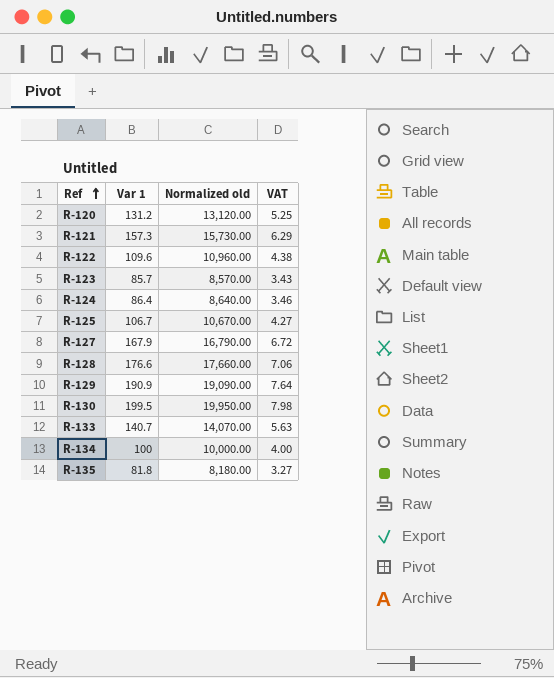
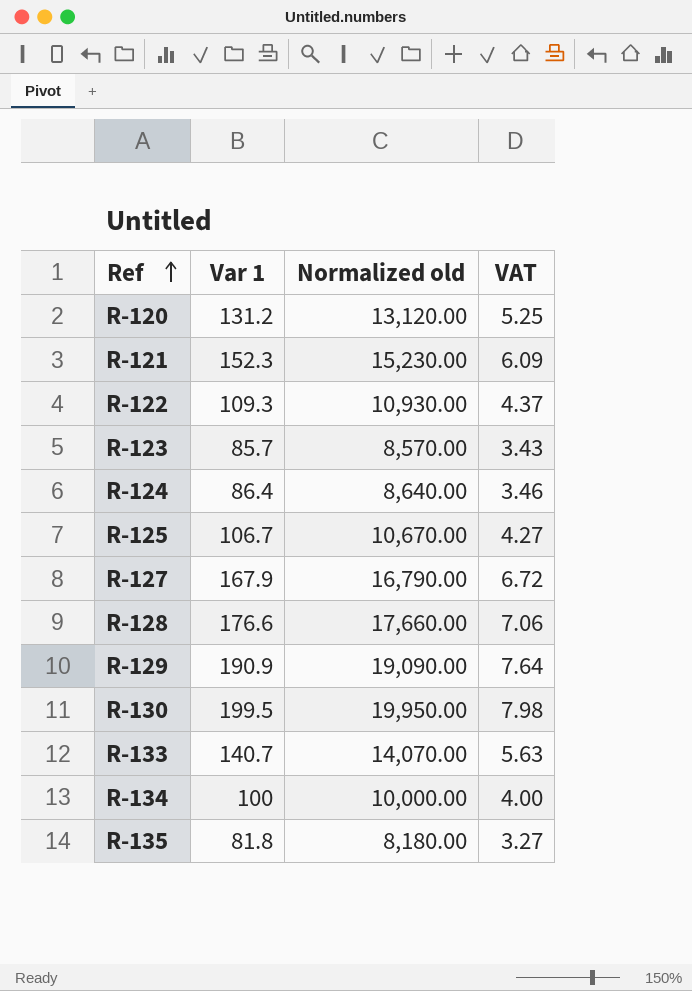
R-121 | Var 1: 157.3 -> 152.3
R-121 | Normalized old: 15,730.00 -> 15,230.00
R-121 | VAT: 6.29 -> 6.09
R-122 | Var 1: 109.6 -> 109.3
R-122 | Normalized old: 10,960.00 -> 10,930.00
R-122 | VAT: 4.38 -> 4.37

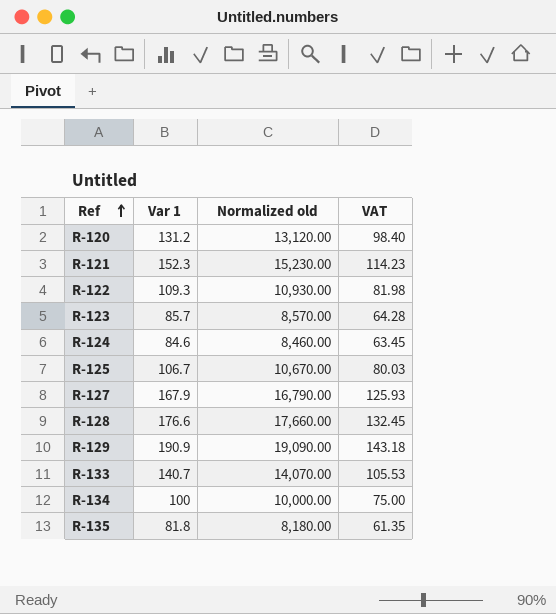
column VAT | formula: [Var 1] * 0.04 -> [Var 1] * 0.75
row R-130: 199.5 | 19,950.00 | 7.98 -> none
R-124 | Var 1: 86.4 -> 84.6
R-124 | Normalized old: 8,640.00 -> 8,460.00

